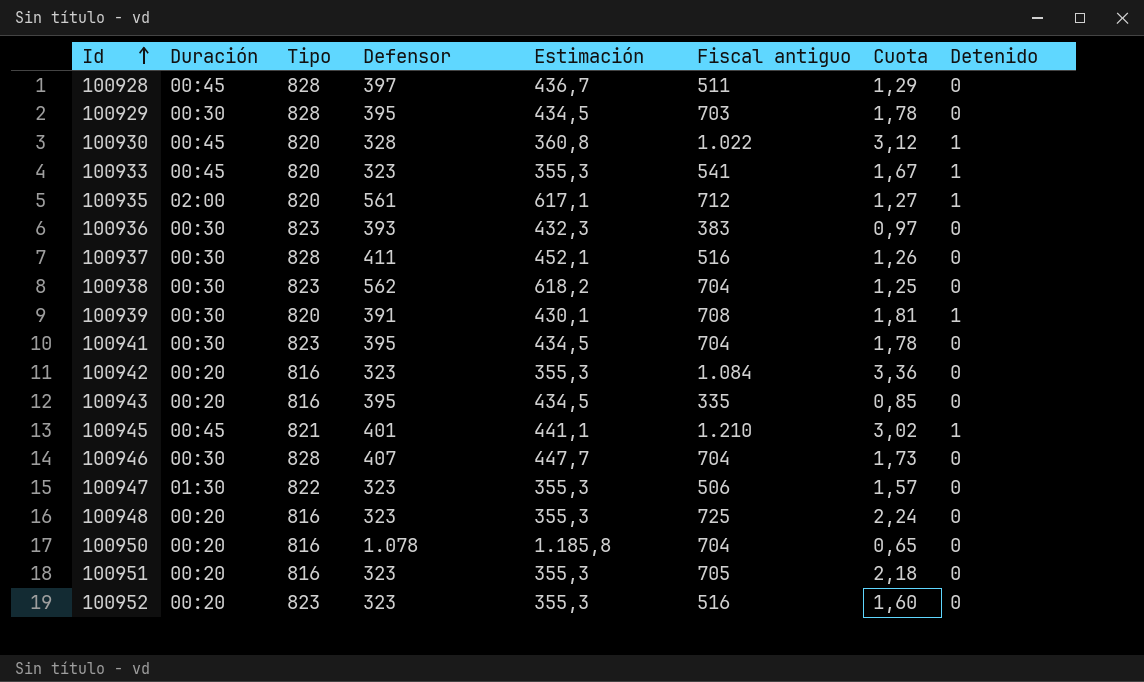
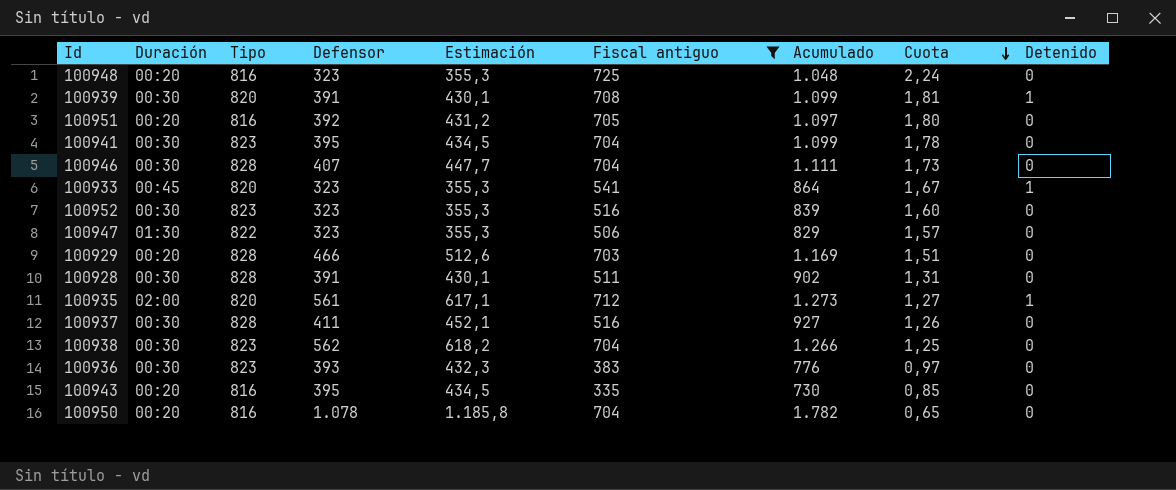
filter: none -> Fiscal antiguo <= 725
row order: Id ascending -> Cuota descending
column Acumulado | formula: none -> [Defensor] + [Fiscal antiguo]
100951 | Defensor: 323 -> 392
100951 | Estimación: 355,3 -> 431,2
100951 | Cuota: 2,18 -> 1,80
100952 | Duración: 00:20 -> 00:30
100929 | Duración: 00:30 -> 00:20
100929 | Defensor: 395 -> 466
100929 | Estimación: 434,5 -> 512,6
100929 | Cuota: 1,78 -> 1,51
100928 | Duración: 00:45 -> 00:30
100928 | Defensor: 397 -> 391
100928 | Estimación: 436,7 -> 430,1
100928 | Cuota: 1,29 -> 1,31

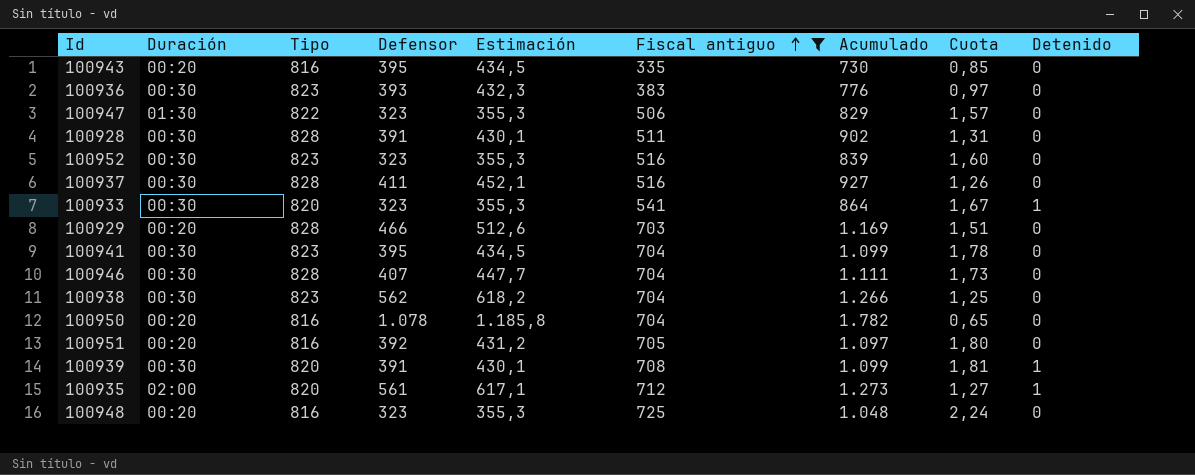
row order: Cuota descending -> Fiscal antiguo ascending
100933 | Duración: 00:45 -> 00:30

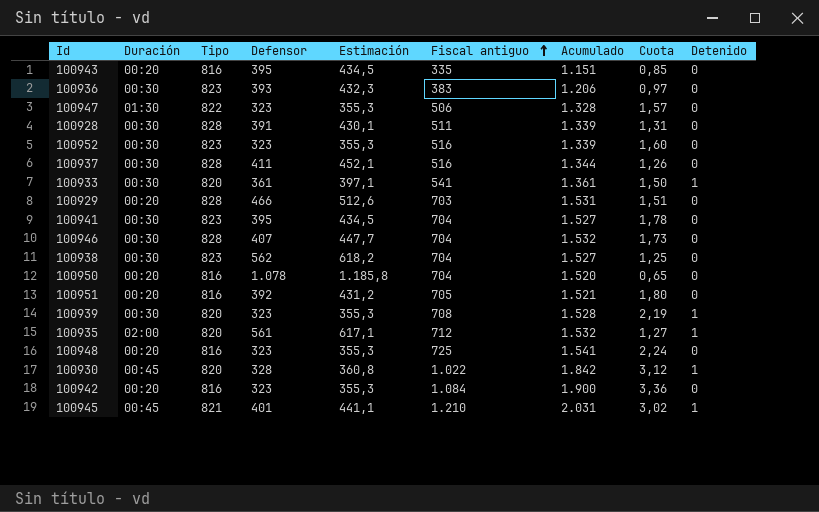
filter: Fiscal antiguo <= 725 -> none
column Acumulado | formula: [Defensor] + [Fiscal antiguo] -> [Tipo] + [Fiscal antiguo]
100933 | Defensor: 323 -> 361
100933 | Estimación: 355,3 -> 397,1
100933 | Cuota: 1,67 -> 1,50
100939 | Defensor: 391 -> 323
100939 | Estimación: 430,1 -> 355,3
100939 | Cuota: 1,81 -> 2,19

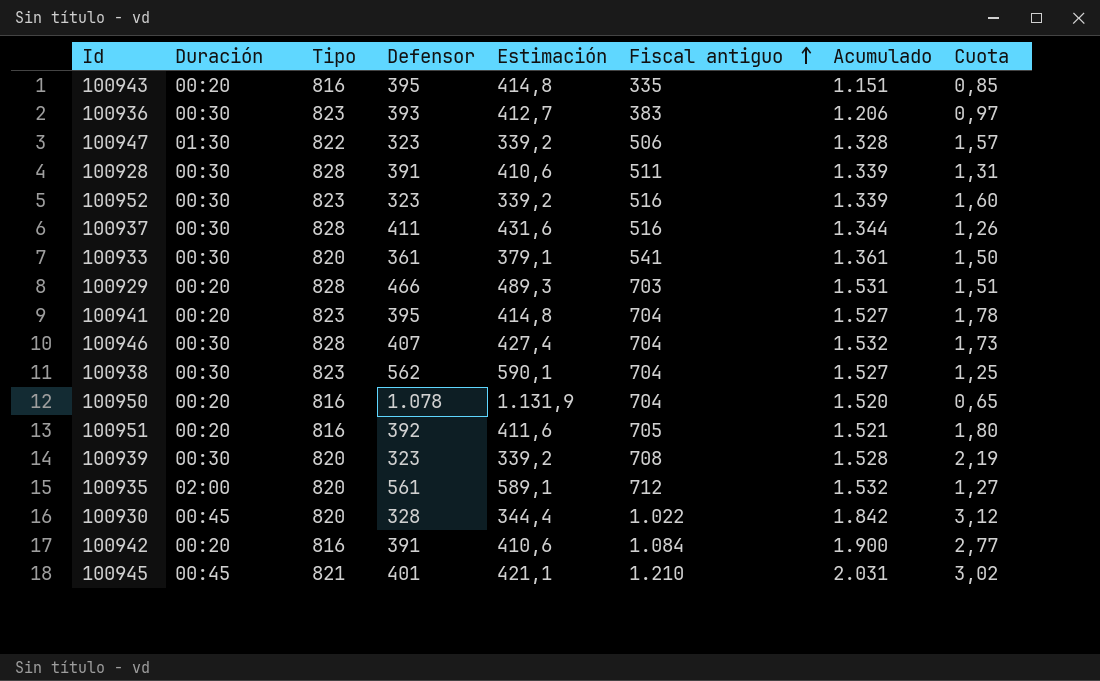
column Detenido | position: 9 -> none
column Estimación | formula: [Defensor] * 1,1 -> [Defensor] * 1,05
row 100948: 00:20 | 816 | 323 | 355,3 | 725 | 1.541 | 2,24 | 0 -> none
100941 | Duración: 00:30 -> 00:20
100942 | Defensor: 323 -> 391
100942 | Cuota: 3,36 -> 2,77

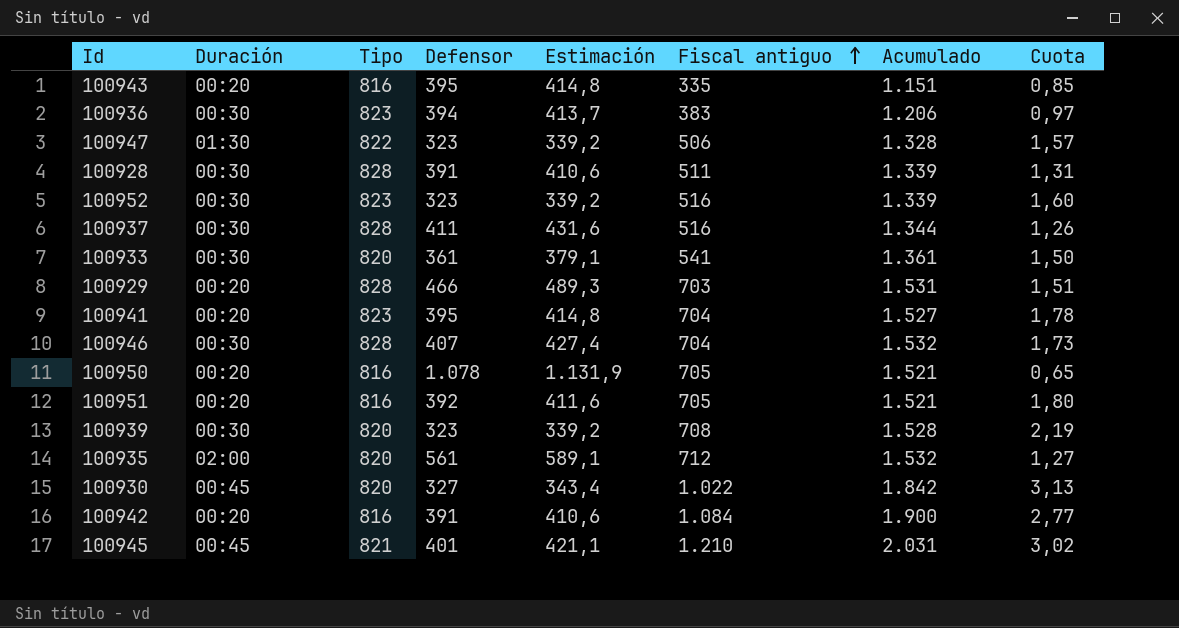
row 100938: 00:30 | 823 | 562 | 590,1 | 704 | 1.527 | 1,25 -> none
100936 | Defensor: 393 -> 394
100936 | Estimación: 412,7 -> 413,7
100950 | Fiscal antiguo: 704 -> 705
100950 | Acumulado: 1.520 -> 1.521
100930 | Defensor: 328 -> 327
100930 | Estimación: 344,4 -> 343,4
100930 | Cuota: 3,12 -> 3,13

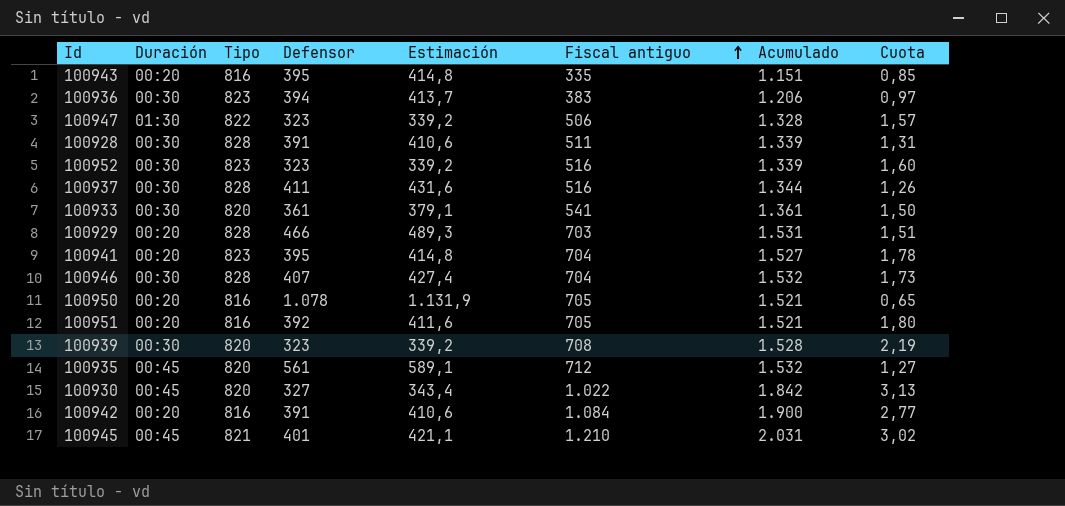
100935 | Duración: 02:00 -> 00:45

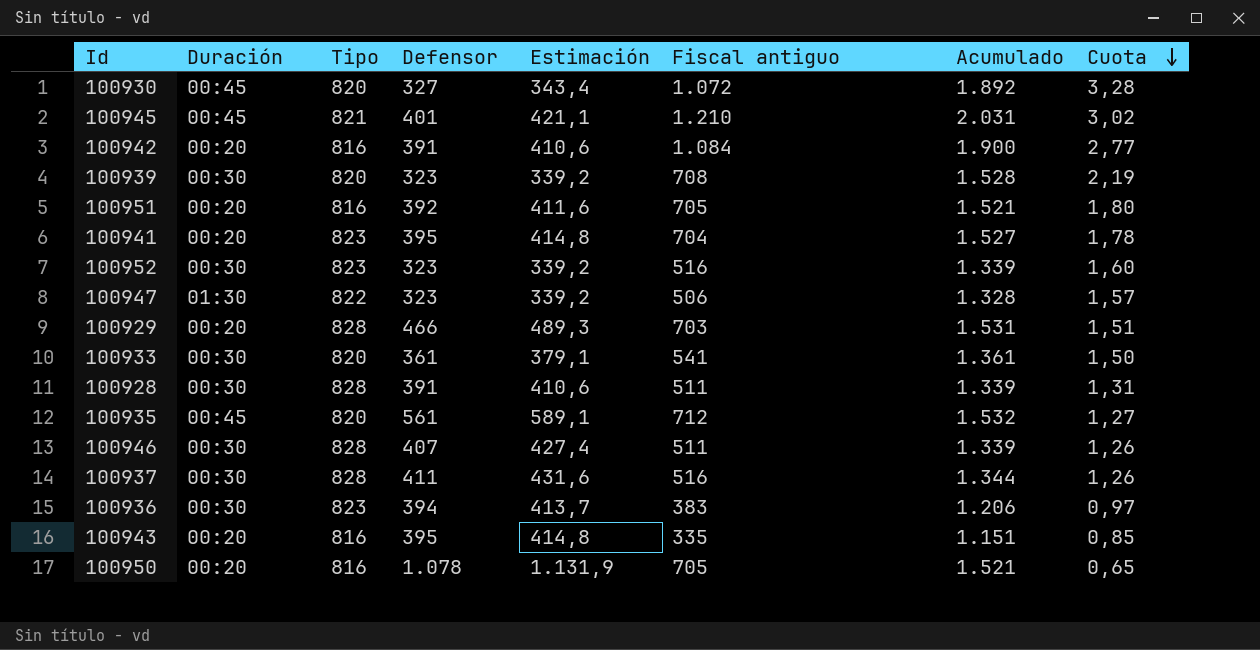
row order: Fiscal antiguo ascending -> Cuota descending
100930 | Fiscal antiguo: 1.022 -> 1.072
100930 | Acumulado: 1.842 -> 1.892
100930 | Cuota: 3,13 -> 3,28
100946 | Fiscal antiguo: 704 -> 511
100946 | Acumulado: 1.532 -> 1.339
100946 | Cuota: 1,73 -> 1,26

